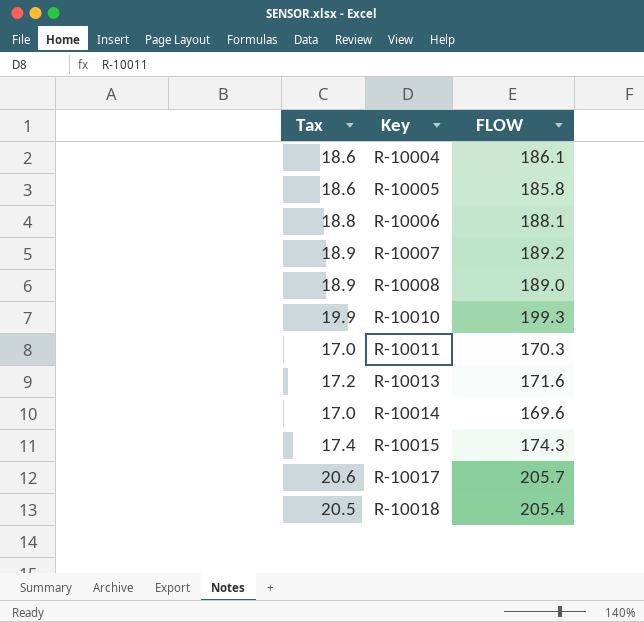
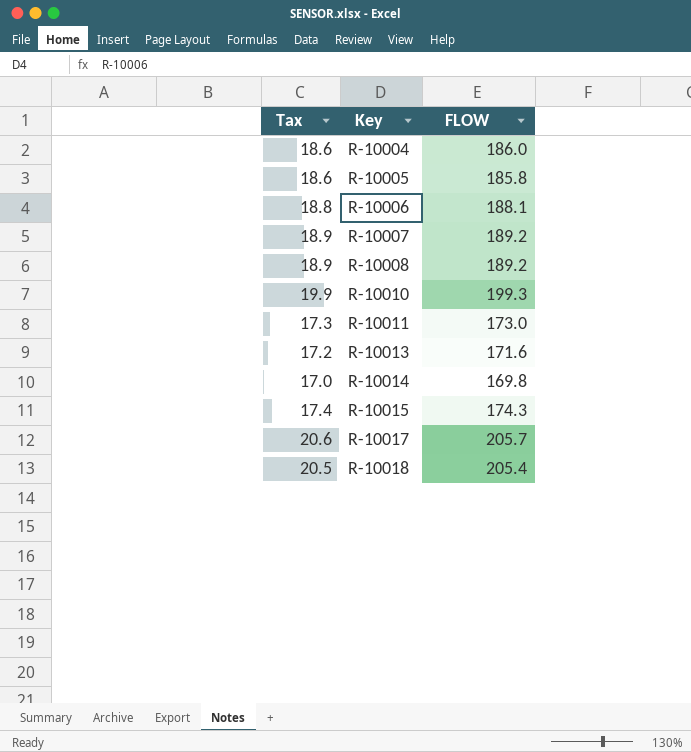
R-10004 | FLOW: 186.1 -> 186.0
R-10008 | FLOW: 189.0 -> 189.2
R-10011 | Tax: 17.0 -> 17.3
R-10011 | FLOW: 170.3 -> 173.0
R-10014 | FLOW: 169.6 -> 169.8

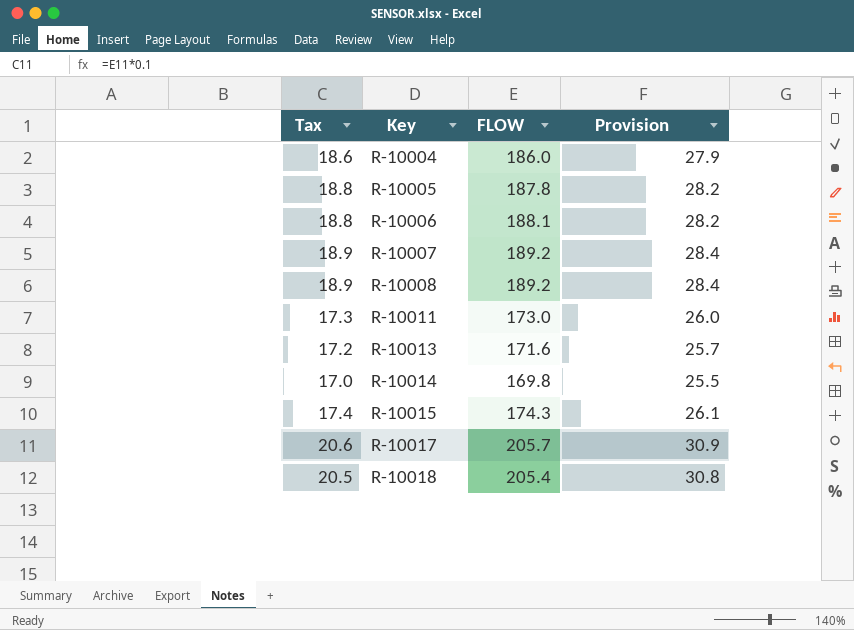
column Provision | formula: none -> [FLOW] * 0.15
row R-10010: 19.9 | 199.3 -> none
R-10005 | Tax: 18.6 -> 18.8
R-10005 | FLOW: 185.8 -> 187.8

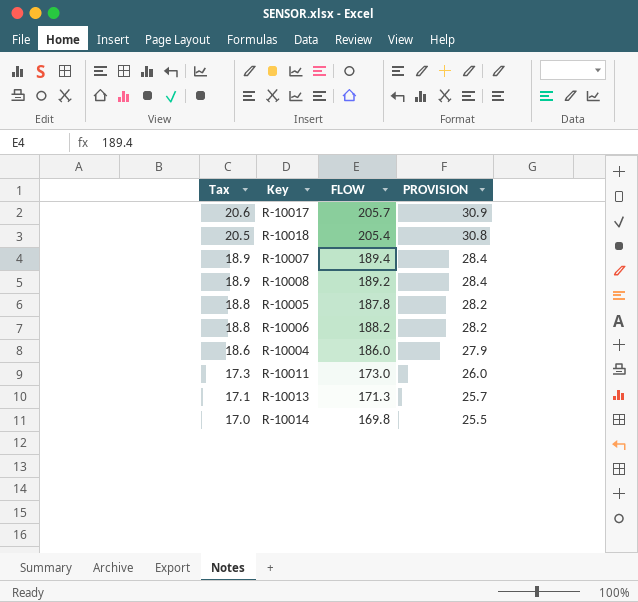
row order: Key ascending -> Tax descending
column name: Provision -> PROVISION
row R-10015: 17.4 | 174.3 | 26.1 -> none
R-10007 | FLOW: 189.2 -> 189.4
R-10006 | FLOW: 188.1 -> 188.2
R-10013 | Tax: 17.2 -> 17.1
R-10013 | FLOW: 171.6 -> 171.3

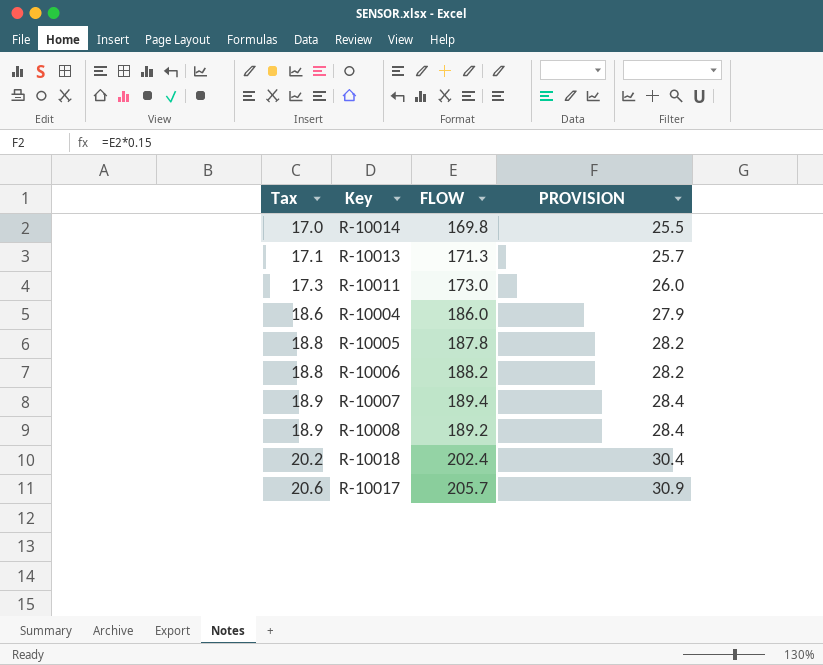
row order: Tax descending -> Tax ascending
R-10018 | Tax: 20.5 -> 20.2
R-10018 | FLOW: 205.4 -> 202.4
R-10018 | PROVISION: 30.8 -> 30.4

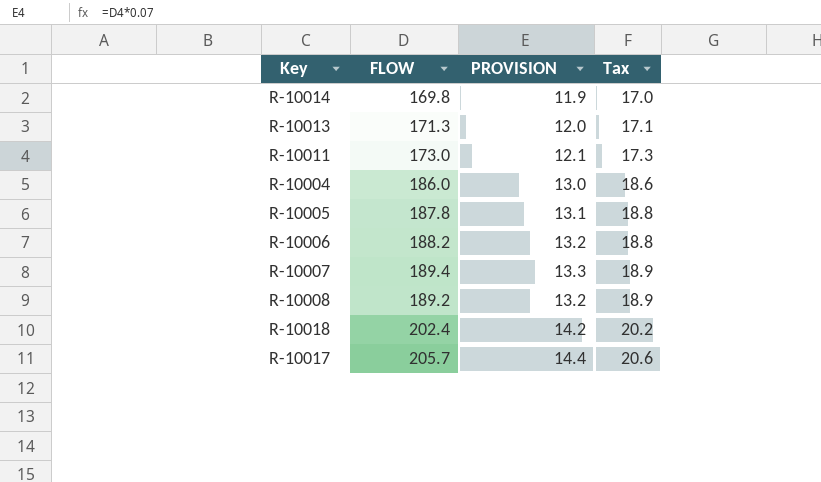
column PROVISION | formula: [FLOW] * 0.15 -> [FLOW] * 0.07
column Tax | position: 1 -> 4

